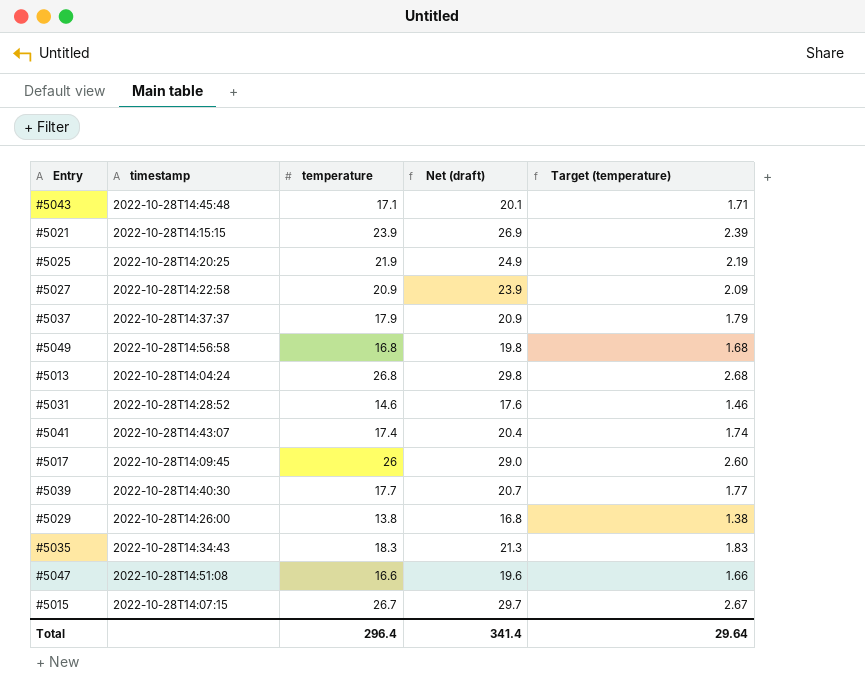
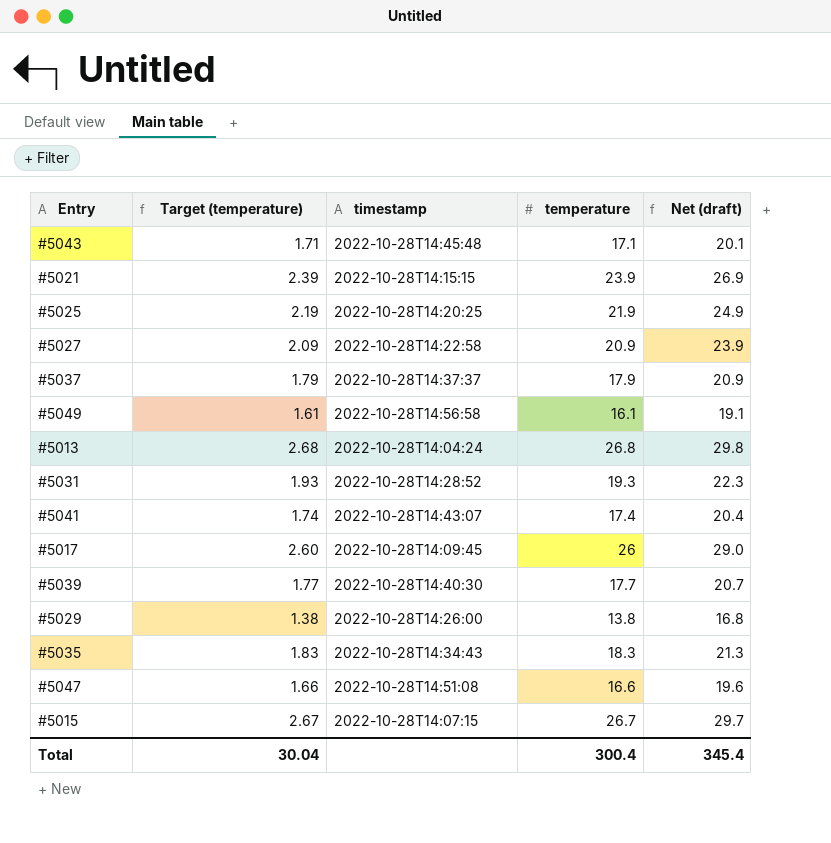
column Target (temperature) | position: 5 -> 2
#5049 | Target (temperature): 1.68 -> 1.61
#5049 | temperature: 16.8 -> 16.1
#5049 | Net (draft): 19.8 -> 19.1
#5031 | Target (temperature): 1.46 -> 1.93
#5031 | temperature: 14.6 -> 19.3
#5031 | Net (draft): 17.6 -> 22.3
Total | Target (temperature): 29.64 -> 30.04
Total | temperature: 296.4 -> 300.4
Total | Net (draft): 341.4 -> 345.4

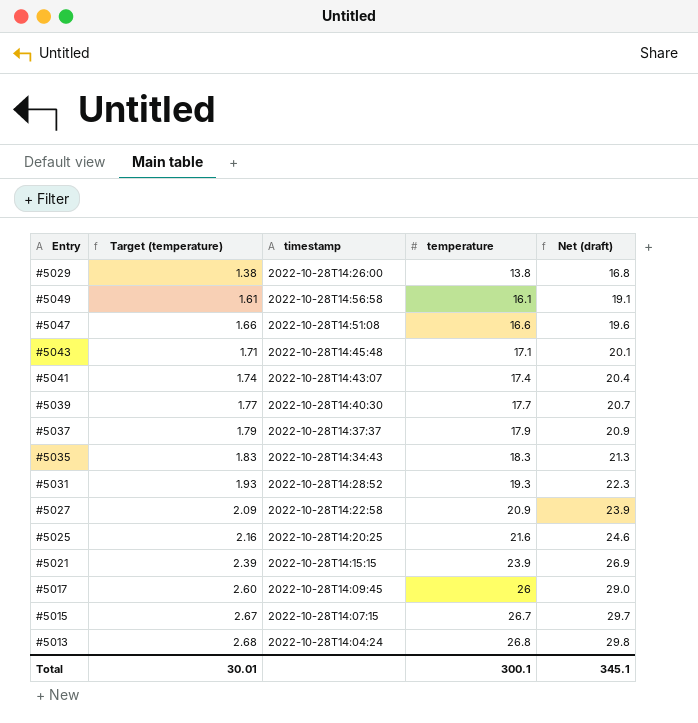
row order: none -> Target (temperature) ascending
#5025 | Target (temperature): 2.19 -> 2.16
#5025 | temperature: 21.9 -> 21.6
#5025 | Net (draft): 24.9 -> 24.6
Total | Target (temperature): 30.04 -> 30.01
Total | temperature: 300.4 -> 300.1
Total | Net (draft): 345.4 -> 345.1

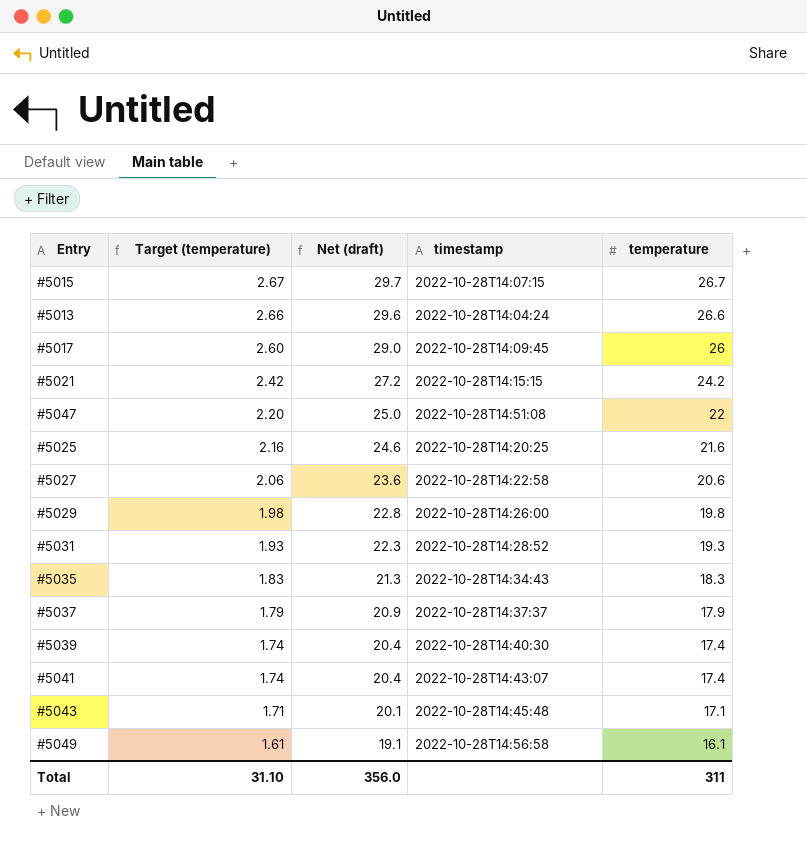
row order: Target (temperature) ascending -> Target (temperature) descending
column Net (draft) | position: 5 -> 3
#5013 | Target (temperature): 2.68 -> 2.66
#5013 | Net (draft): 29.8 -> 29.6
#5013 | temperature: 26.8 -> 26.6
#5021 | Target (temperature): 2.39 -> 2.42
#5021 | Net (draft): 26.9 -> 27.2
#5021 | temperature: 23.9 -> 24.2
#5047 | Target (temperature): 1.66 -> 2.20
#5047 | Net (draft): 19.6 -> 25.0
#5047 | temperature: 16.6 -> 22
#5027 | Target (temperature): 2.09 -> 2.06
#5027 | Net (draft): 23.9 -> 23.6
#5027 | temperature: 20.9 -> 20.6
#5029 | Target (temperature): 1.38 -> 1.98
#5029 | Net (draft): 16.8 -> 22.8
#5029 | temperature: 13.8 -> 19.8
#5039 | Target (temperature): 1.77 -> 1.74
#5039 | Net (draft): 20.7 -> 20.4
#5039 | temperature: 17.7 -> 17.4
Total | Target (temperature): 30.01 -> 31.10
Total | Net (draft): 345.1 -> 356.0
Total | temperature: 300.1 -> 311

